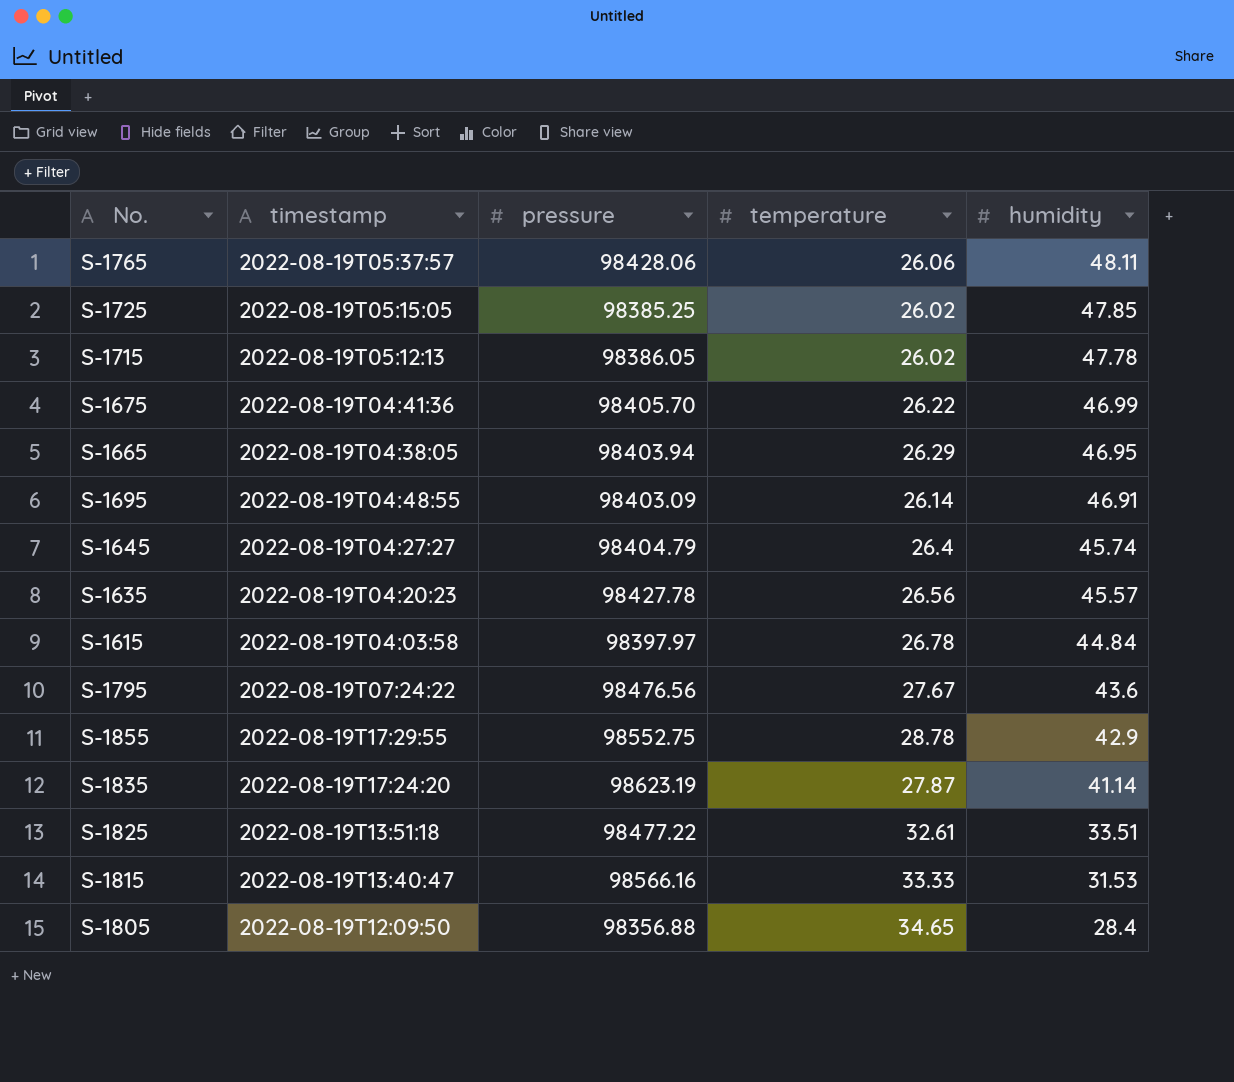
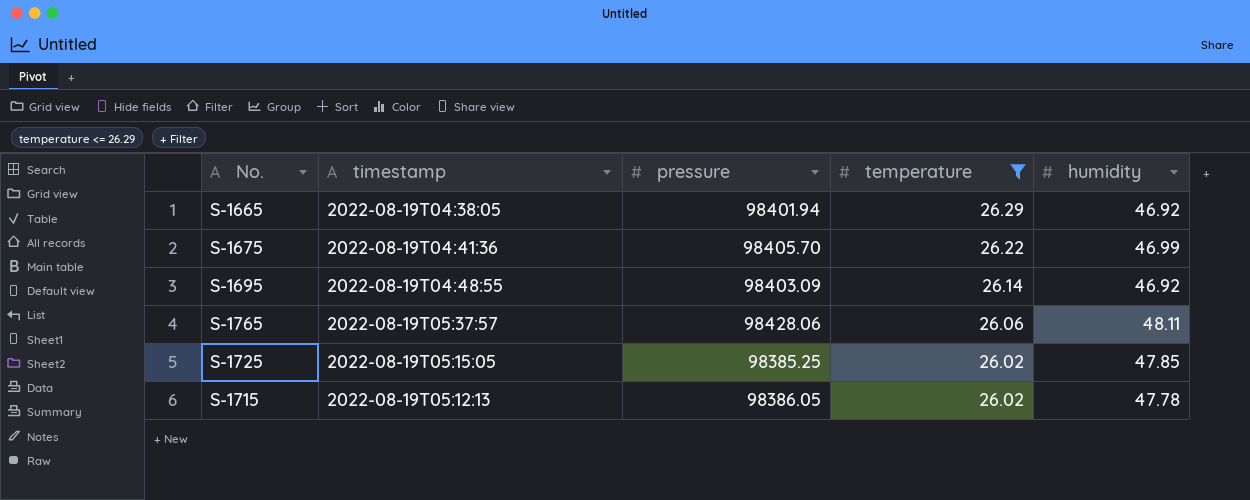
filter: none -> temperature <= 26.29
row order: humidity descending -> temperature descending
S-1665 | pressure: 98403.94 -> 98401.94
S-1665 | humidity: 46.95 -> 46.92
S-1695 | humidity: 46.91 -> 46.92

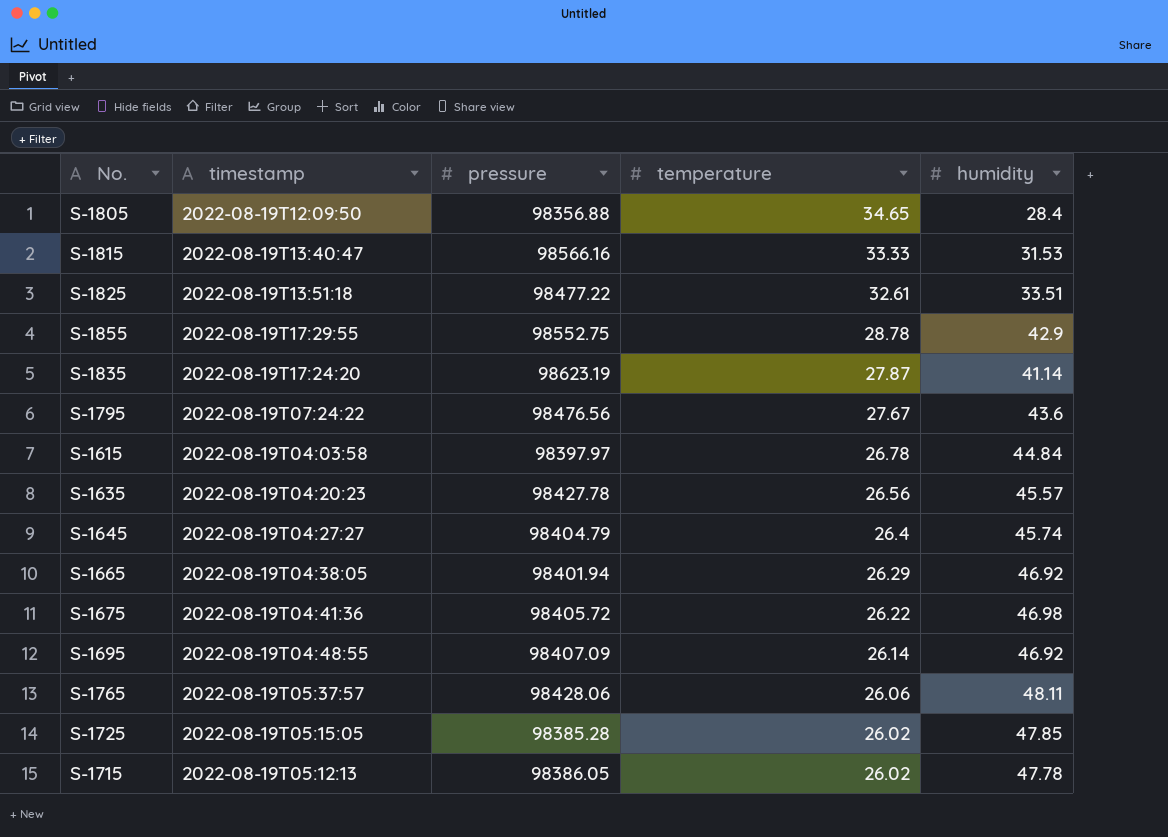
filter: temperature <= 26.29 -> none
S-1675 | pressure: 98405.70 -> 98405.72
S-1675 | humidity: 46.99 -> 46.98
S-1695 | pressure: 98403.09 -> 98407.09
S-1725 | pressure: 98385.25 -> 98385.28

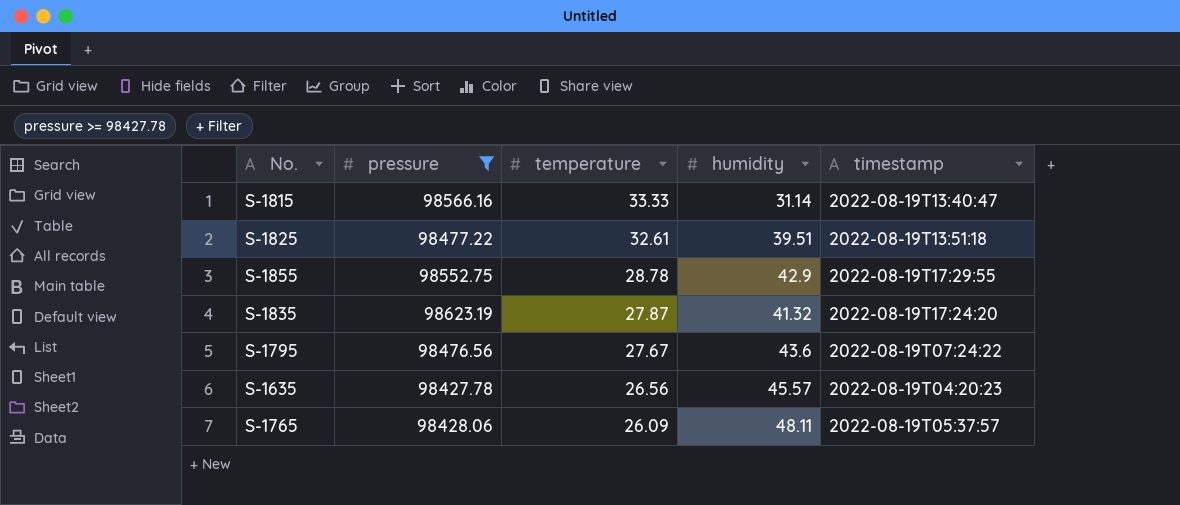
filter: none -> pressure >= 98427.78
column timestamp | position: 2 -> 5
S-1815 | humidity: 31.53 -> 31.14
S-1825 | humidity: 33.51 -> 39.51
S-1835 | humidity: 41.14 -> 41.32
S-1765 | temperature: 26.06 -> 26.09

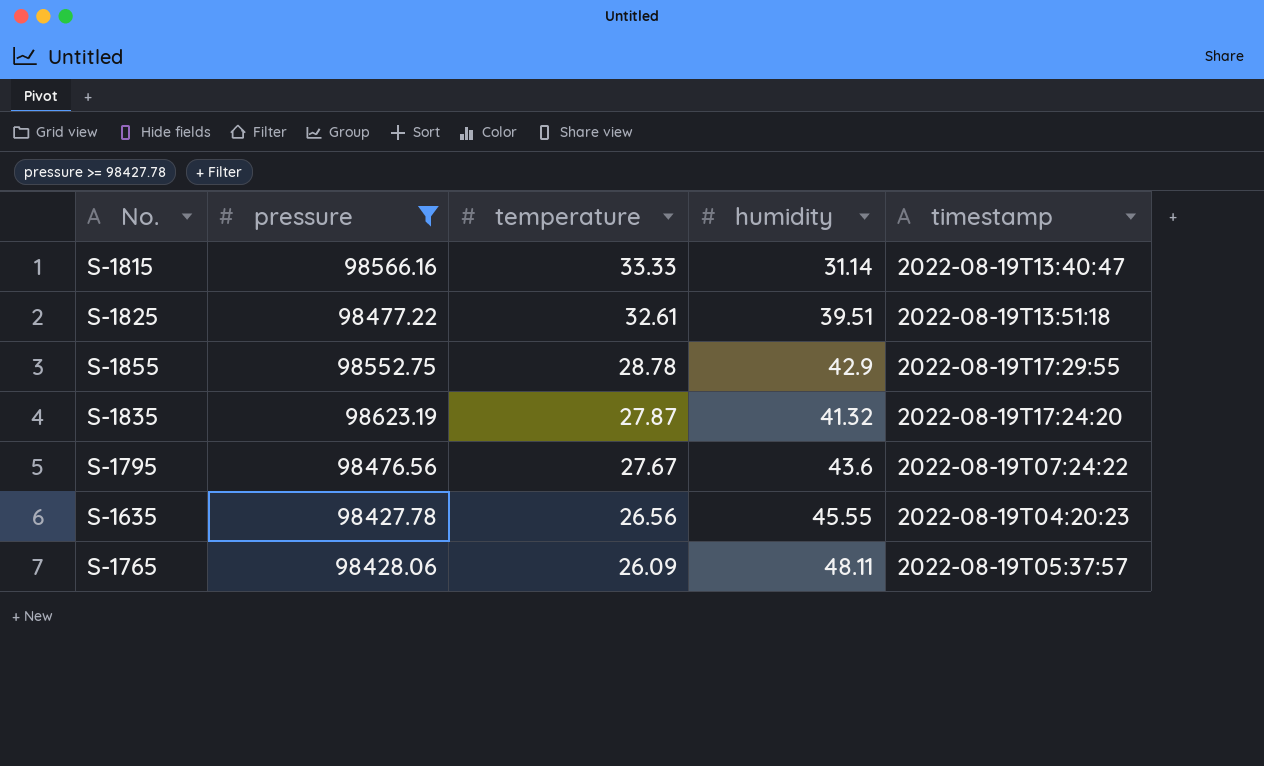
S-1635 | humidity: 45.57 -> 45.55

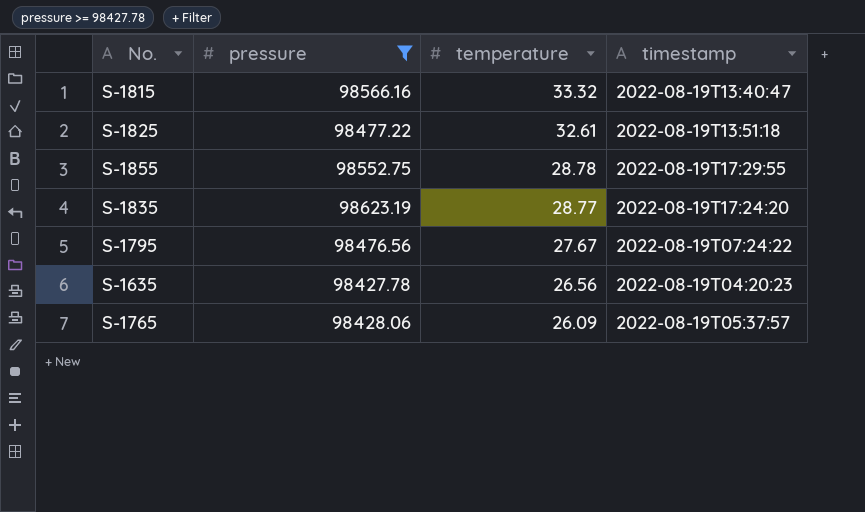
column humidity | position: 4 -> none
S-1815 | temperature: 33.33 -> 33.32
S-1835 | temperature: 27.87 -> 28.77

